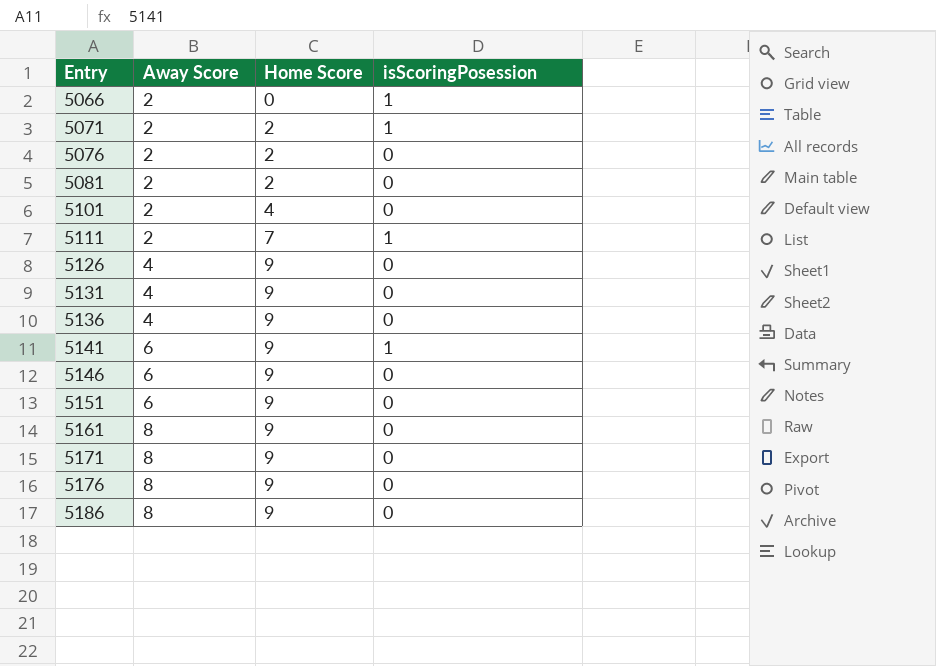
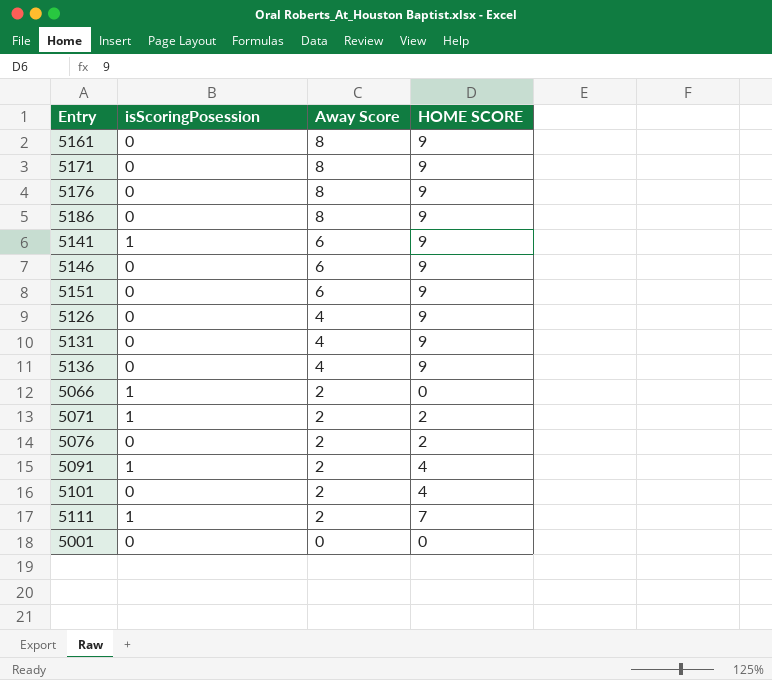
row order: Entry ascending -> Away Score descending
column isScoringPosession | position: 4 -> 2
column name: Home Score -> HOME SCORE
row 5081: 2 | 2 | 0 -> none
row 5091: none -> 1 | 2 | 4
row 5001: none -> 0 | 0 | 0

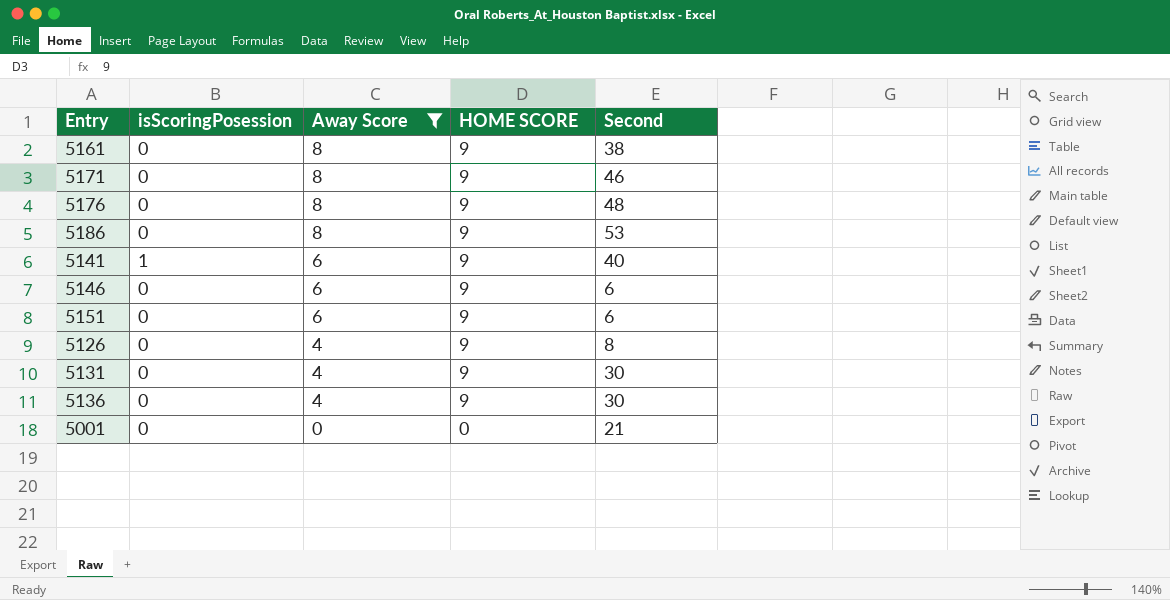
filter: none -> Away Score != 2
column Second | position: none -> 5

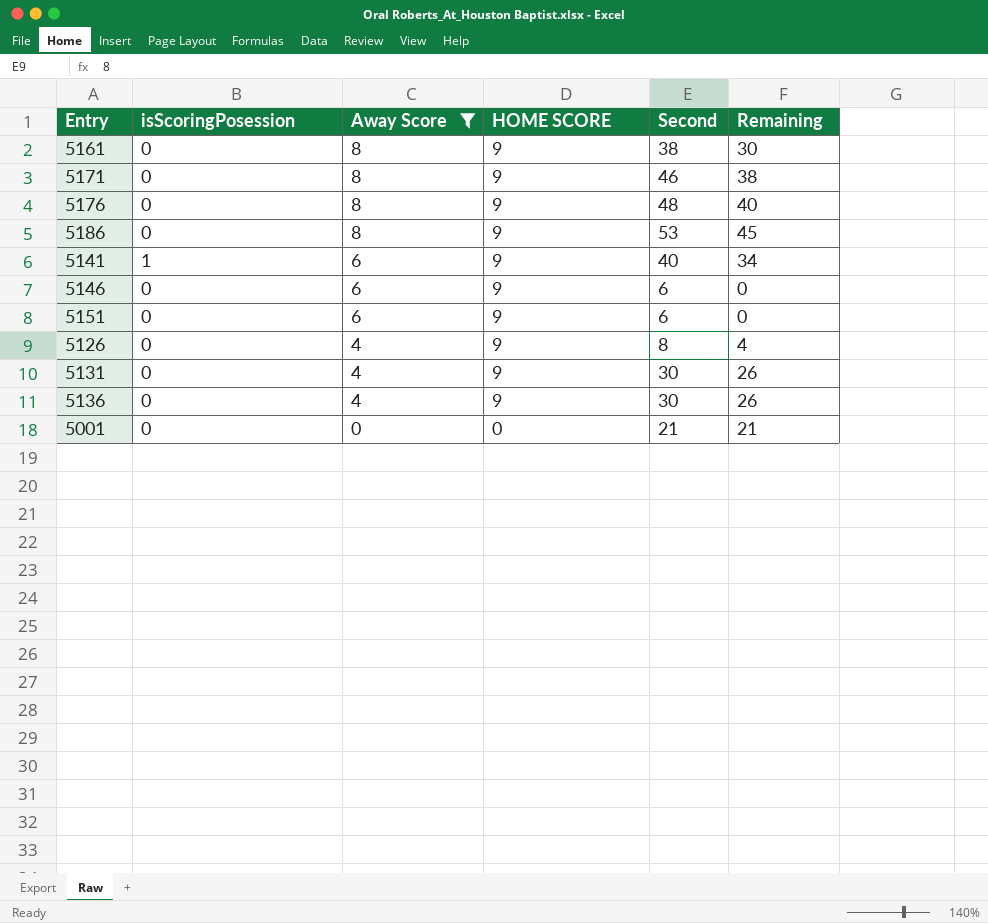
column Remaining | formula: none -> [Second] - [Away Score]

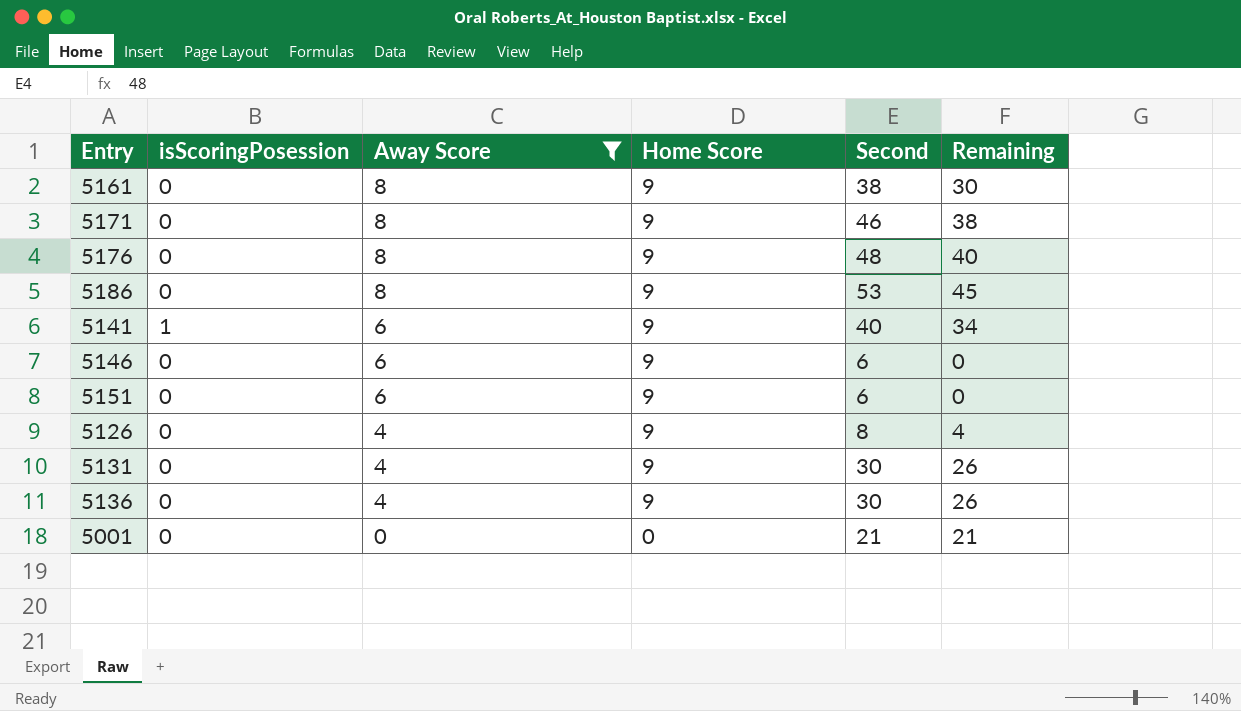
column name: HOME SCORE -> Home Score

